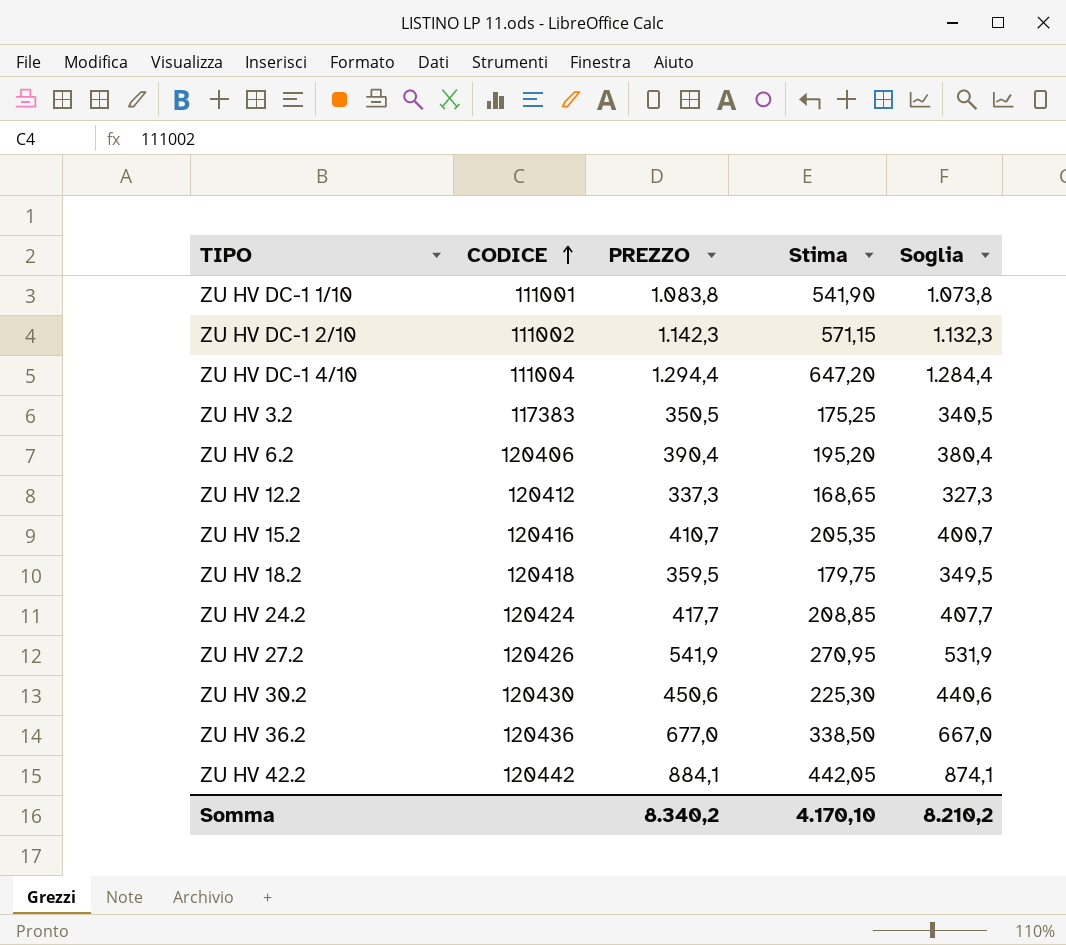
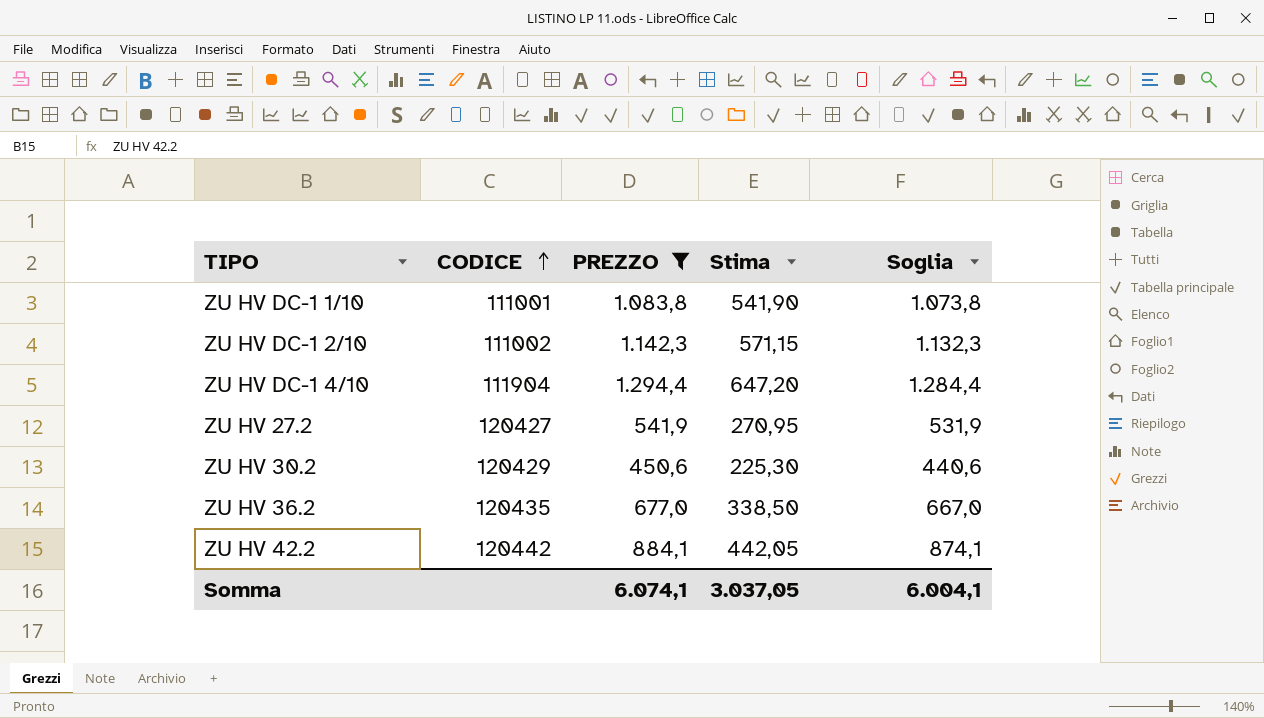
filter: none -> PREZZO >= 450,6
ZU HV DC-1 4/10 | CODICE: 111004 -> 111904
ZU HV 27.2 | CODICE: 120426 -> 120427
ZU HV 30.2 | CODICE: 120430 -> 120429
ZU HV 36.2 | CODICE: 120436 -> 120435
Somma | PREZZO: 8.340,2 -> 6.074,1
Somma | Stima: 4.170,10 -> 3.037,05
Somma | Soglia: 8.210,2 -> 6.004,1

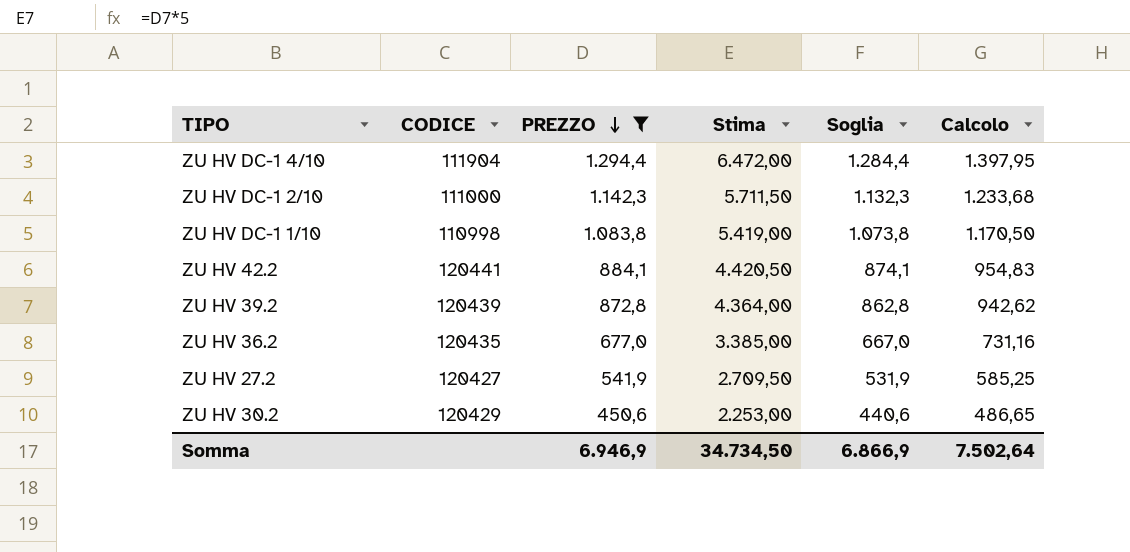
row order: CODICE ascending -> PREZZO descending
column Stima | formula: [PREZZO] * 0,5 -> [PREZZO] * 5
column Calcolo | formula: none -> [PREZZO] * 1,08
ZU HV DC-1 2/10 | CODICE: 111002 -> 111000
ZU HV DC-1 1/10 | CODICE: 111001 -> 110998
ZU HV 42.2 | CODICE: 120442 -> 120441
row ZU HV 39.2: none -> 120439 | 872,8 | 4.364,00 | 862,8 | 942,62
Somma | PREZZO: 6.074,1 -> 6.946,9
Somma | Stima: 3.037,05 -> 34.734,50
Somma | Soglia: 6.004,1 -> 6.866,9

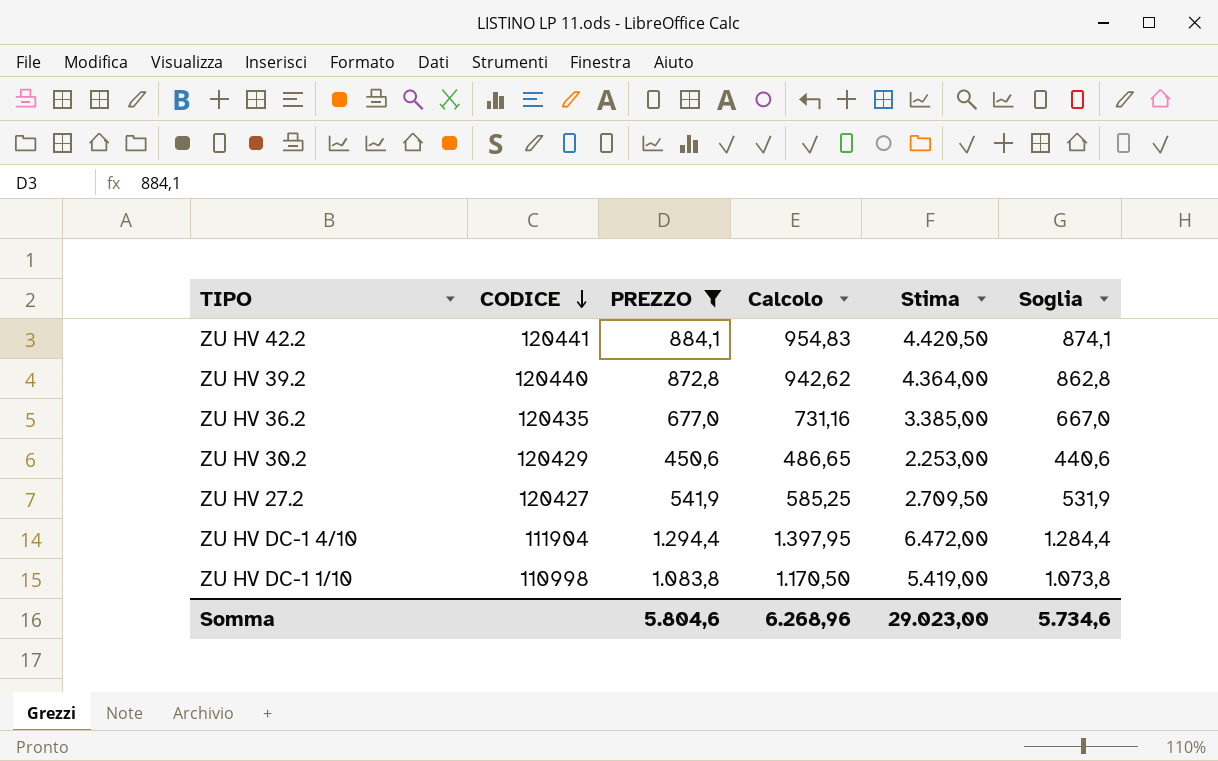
row order: PREZZO descending -> CODICE descending
column Calcolo | position: 6 -> 4
row ZU HV DC-1 2/10: 111000 | 1.142,3 | 5.711,50 | 1.132,3 | 1.233,68 -> none
ZU HV 39.2 | CODICE: 120439 -> 120440
Somma | PREZZO: 6.946,9 -> 5.804,6
Somma | Calcolo: 7.502,64 -> 6.268,96
Somma | Stima: 34.734,50 -> 29.023,00
Somma | Soglia: 6.866,9 -> 5.734,6

